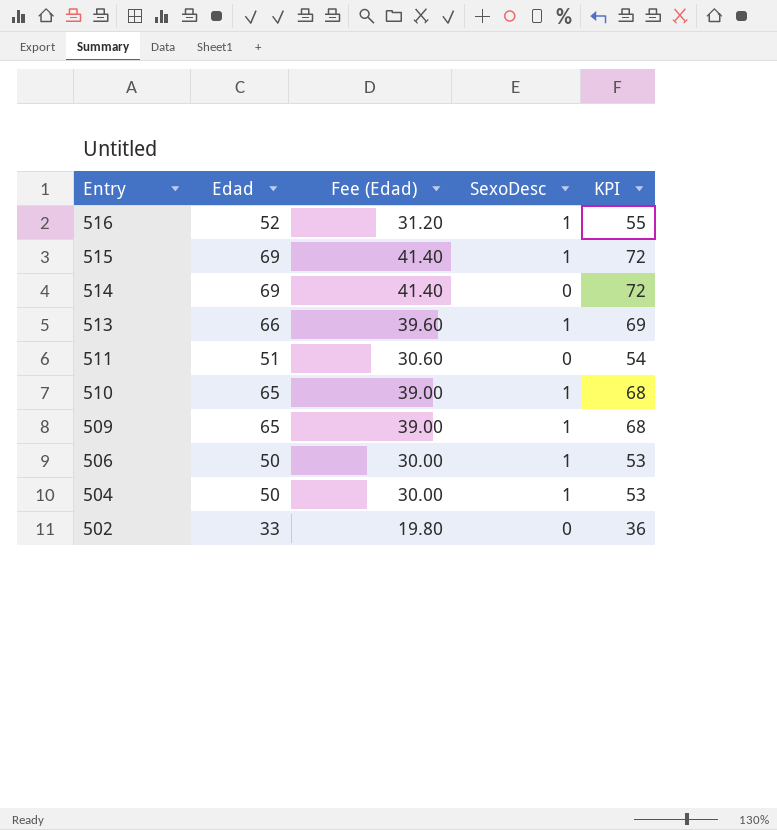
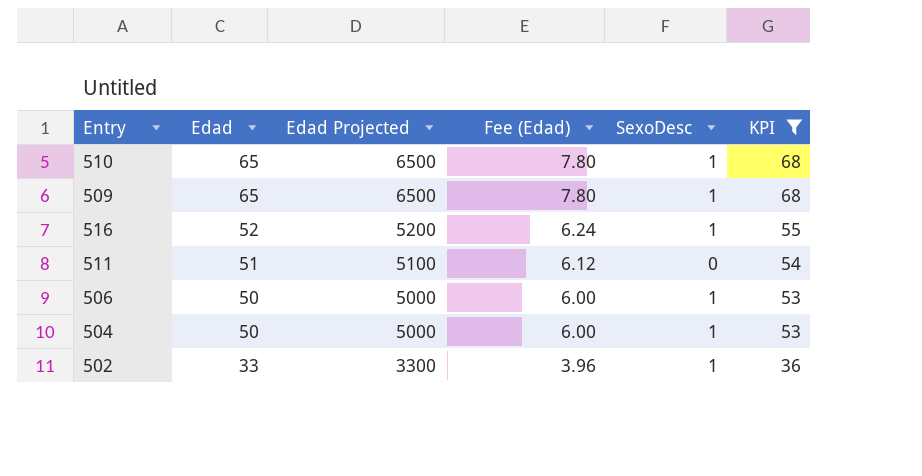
filter: none -> KPI <= 68
row order: Entry descending -> Edad descending
column Edad Projected | formula: none -> [Edad] * 100
column Fee (Edad) | formula: [Edad] * 0.6 -> [Edad] * 0.12
502 | SexoDesc: 0 -> 1

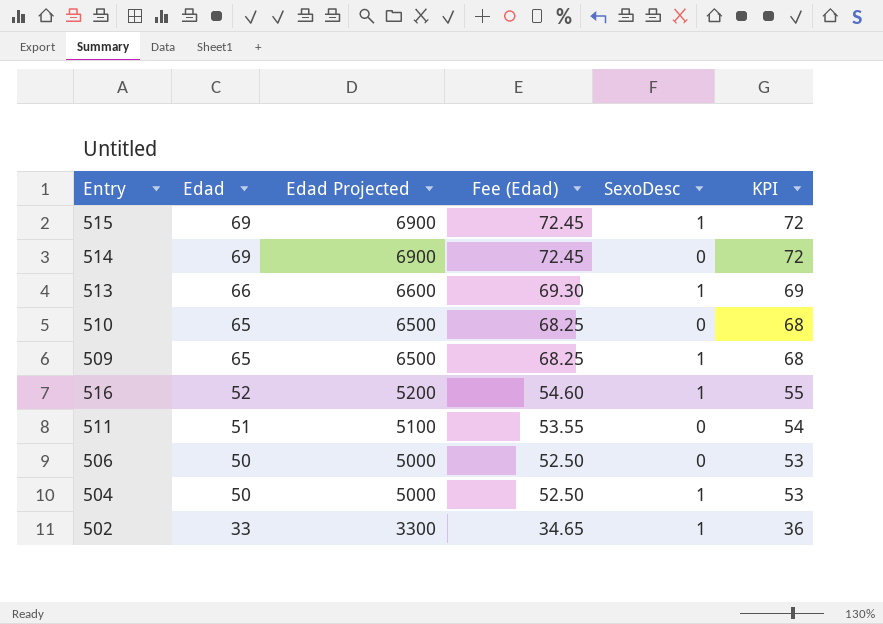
filter: KPI <= 68 -> none
column Fee (Edad) | formula: [Edad] * 0.12 -> [Edad] * 1.05
510 | SexoDesc: 1 -> 0
506 | SexoDesc: 1 -> 0

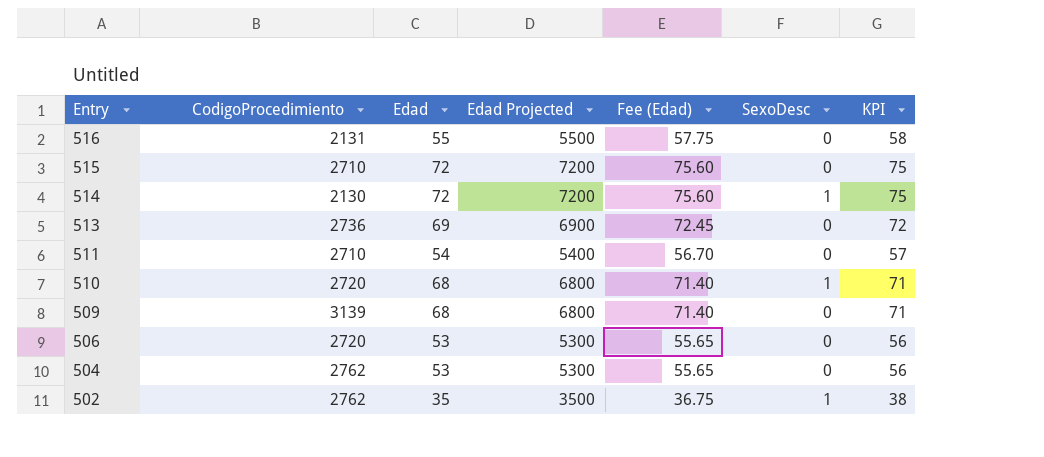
row order: Edad descending -> Entry descending
column CodigoProcedimiento | position: none -> 2
516 | Edad: 52 -> 55
516 | Edad Projected: 5200 -> 5500
516 | Fee (Edad): 54.60 -> 57.75
516 | SexoDesc: 1 -> 0
516 | KPI: 55 -> 58
515 | Edad: 69 -> 72
515 | Edad Projected: 6900 -> 7200
515 | Fee (Edad): 72.45 -> 75.60
515 | SexoDesc: 1 -> 0
515 | KPI: 72 -> 75
514 | Edad: 69 -> 72
514 | Edad Projected: 6900 -> 7200
514 | Fee (Edad): 72.45 -> 75.60
514 | SexoDesc: 0 -> 1
514 | KPI: 72 -> 75
513 | Edad: 66 -> 69
513 | Edad Projected: 6600 -> 6900
513 | Fee (Edad): 69.30 -> 72.45
513 | SexoDesc: 1 -> 0
513 | KPI: 69 -> 72
511 | Edad: 51 -> 54
511 | Edad Projected: 5100 -> 5400
511 | Fee (Edad): 53.55 -> 56.70
511 | KPI: 54 -> 57
510 | Edad: 65 -> 68
510 | Edad Projected: 6500 -> 6800
510 | Fee (Edad): 68.25 -> 71.40
510 | SexoDesc: 0 -> 1
510 | KPI: 68 -> 71
509 | Edad: 65 -> 68
509 | Edad Projected: 6500 -> 6800
509 | Fee (Edad): 68.25 -> 71.40
509 | SexoDesc: 1 -> 0
509 | KPI: 68 -> 71
506 | Edad: 50 -> 53
506 | Edad Projected: 5000 -> 5300
506 | Fee (Edad): 52.50 -> 55.65
506 | KPI: 53 -> 56
504 | Edad: 50 -> 53
504 | Edad Projected: 5000 -> 5300
504 | Fee (Edad): 52.50 -> 55.65
504 | SexoDesc: 1 -> 0
504 | KPI: 53 -> 56
502 | Edad: 33 -> 35
502 | Edad Projected: 3300 -> 3500
502 | Fee (Edad): 34.65 -> 36.75
502 | KPI: 36 -> 38

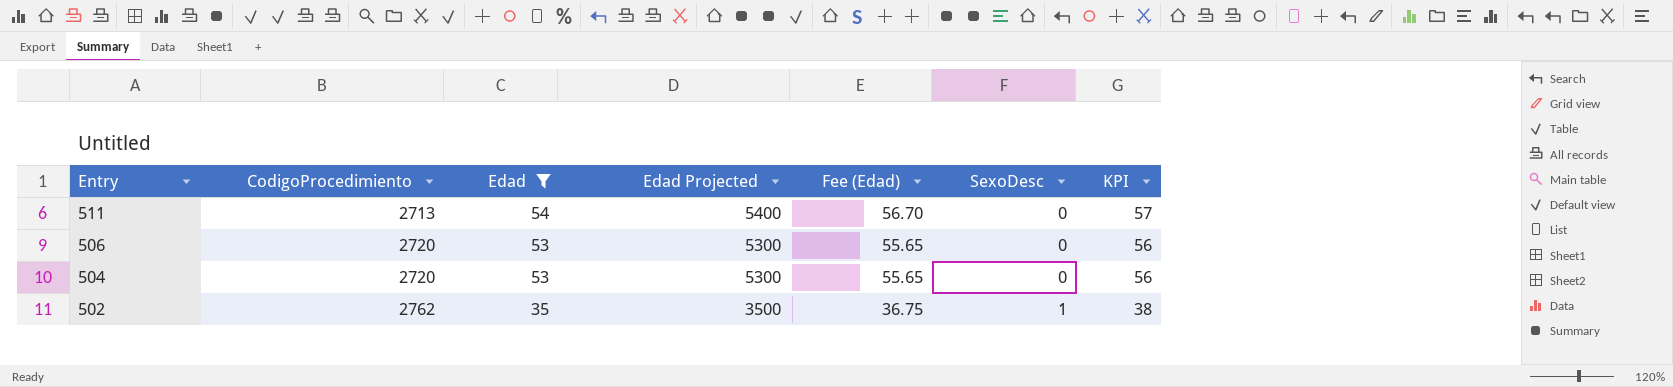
filter: none -> Edad <= 54
511 | CodigoProcedimiento: 2710 -> 2713
504 | CodigoProcedimiento: 2762 -> 2720

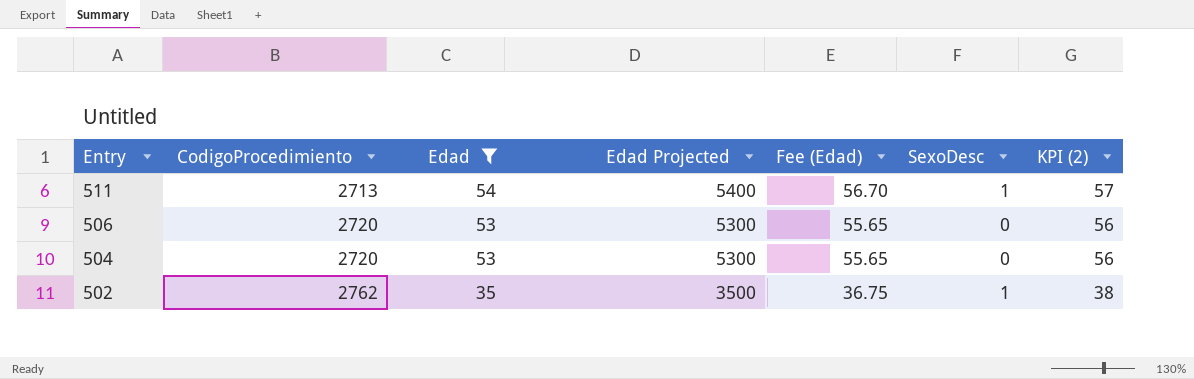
column name: KPI -> KPI (2)
511 | SexoDesc: 0 -> 1

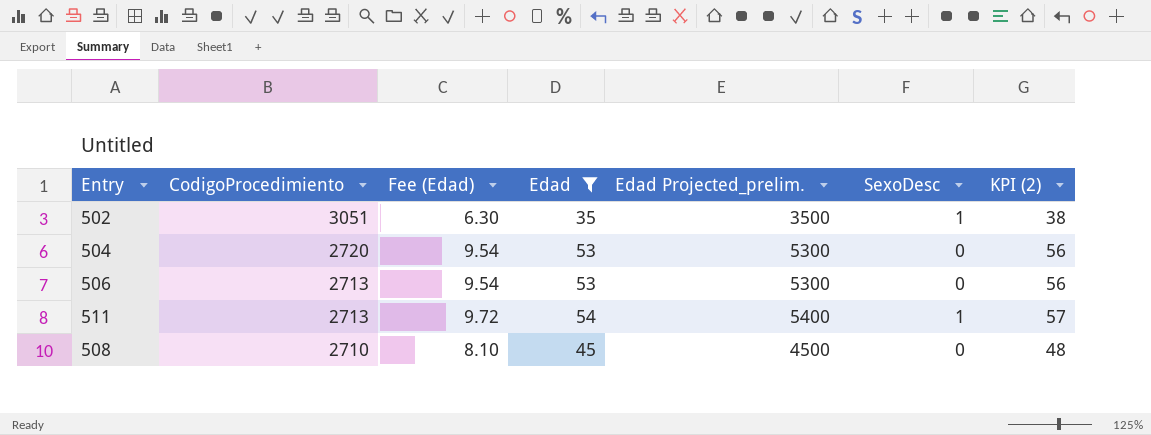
row order: Entry descending -> CodigoProcedimiento descending
column Fee (Edad) | formula: [Edad] * 1.05 -> [Edad] * 0.18
column Fee (Edad) | position: 5 -> 3
column name: Edad Projected -> Edad Projected_prelim.
502 | CodigoProcedimiento: 2762 -> 3051
506 | CodigoProcedimiento: 2720 -> 2713
row 508: none -> 2710 | 8.10 | 45 | 4500 | 0 | 48

